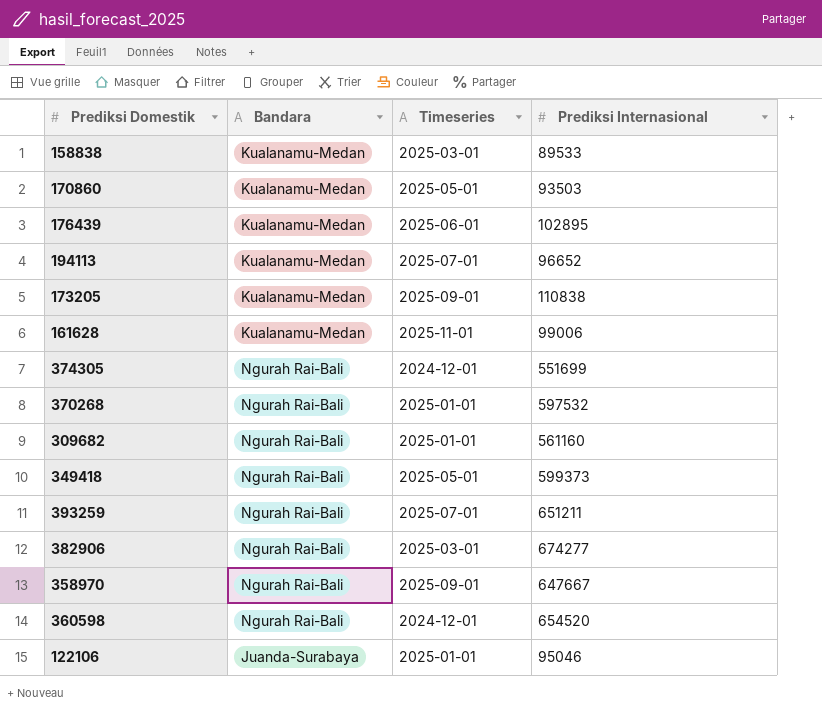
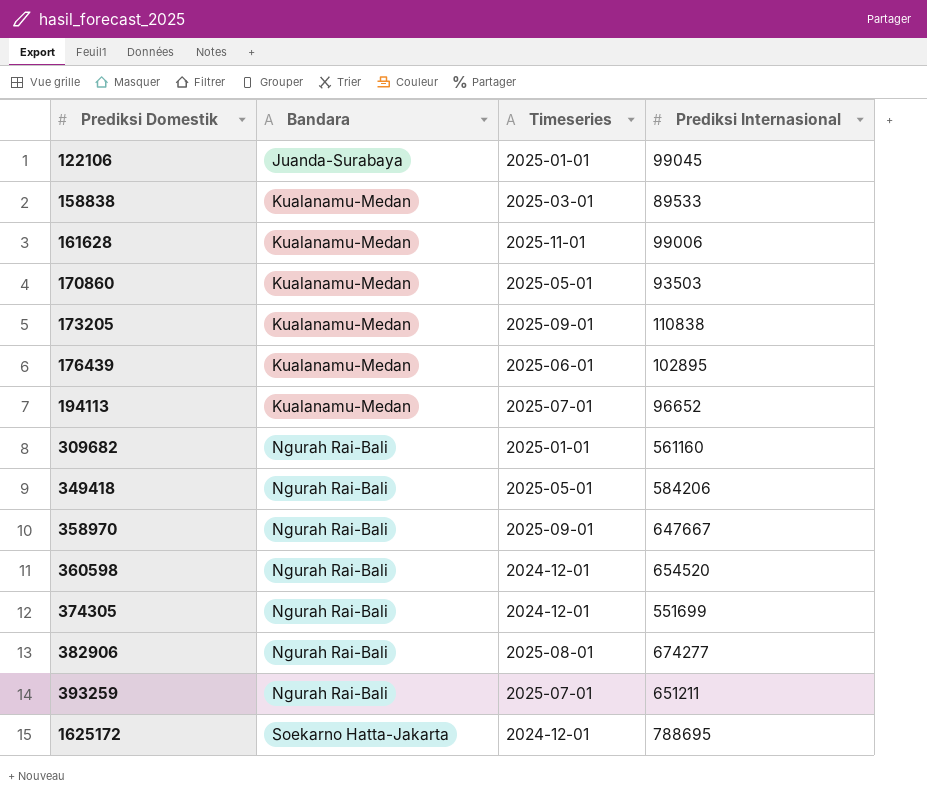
row order: none -> Prediksi Domestik ascending
row 370268: Ngurah Rai-Bali | 2025-01-01 | 597532 -> none
122106 | Prediksi Internasional: 95046 -> 99045
349418 | Prediksi Internasional: 599373 -> 584206
382906 | Timeseries: 2025-03-01 -> 2025-08-01
row 1625172: none -> Soekarno Hatta-Jakarta | 2024-12-01 | 788695

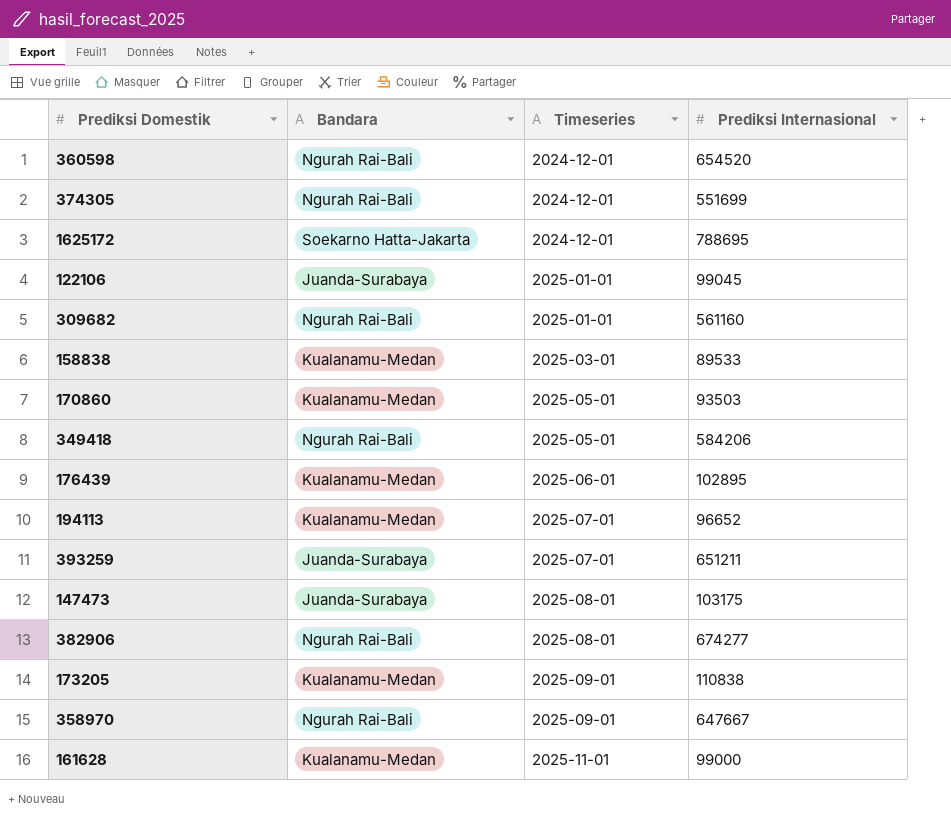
row order: Prediksi Domestik ascending -> Timeseries ascending
393259 | Bandara: Ngurah Rai-Bali -> Juanda-Surabaya
row 147473: none -> Juanda-Surabaya | 2025-08-01 | 103175
161628 | Prediksi Internasional: 99006 -> 99000

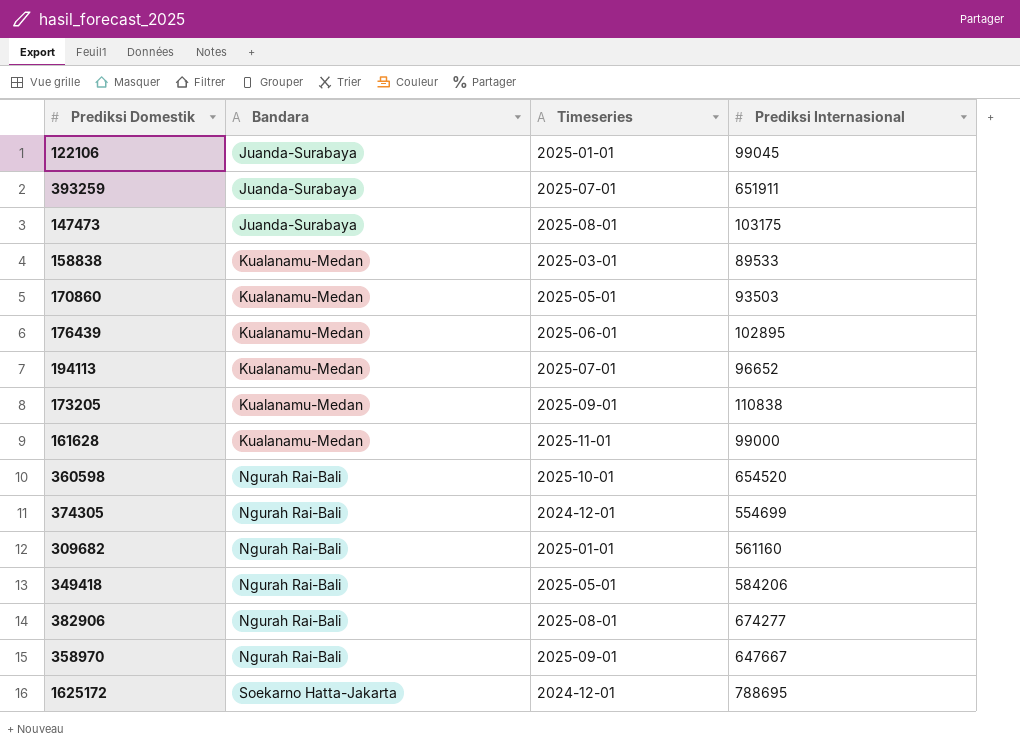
row order: Timeseries ascending -> Bandara ascending
393259 | Prediksi Internasional: 651211 -> 651911
360598 | Timeseries: 2024-12-01 -> 2025-10-01
374305 | Prediksi Internasional: 551699 -> 554699

